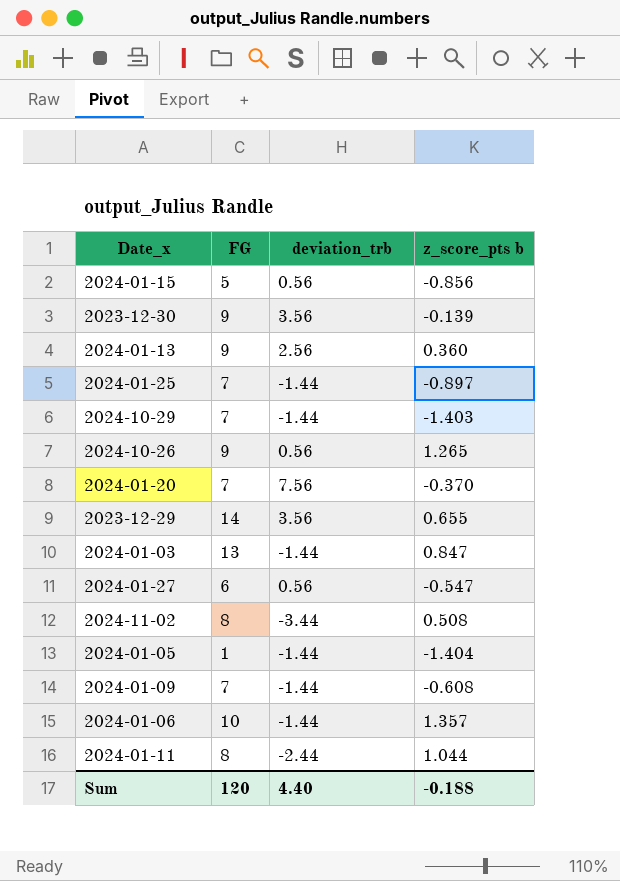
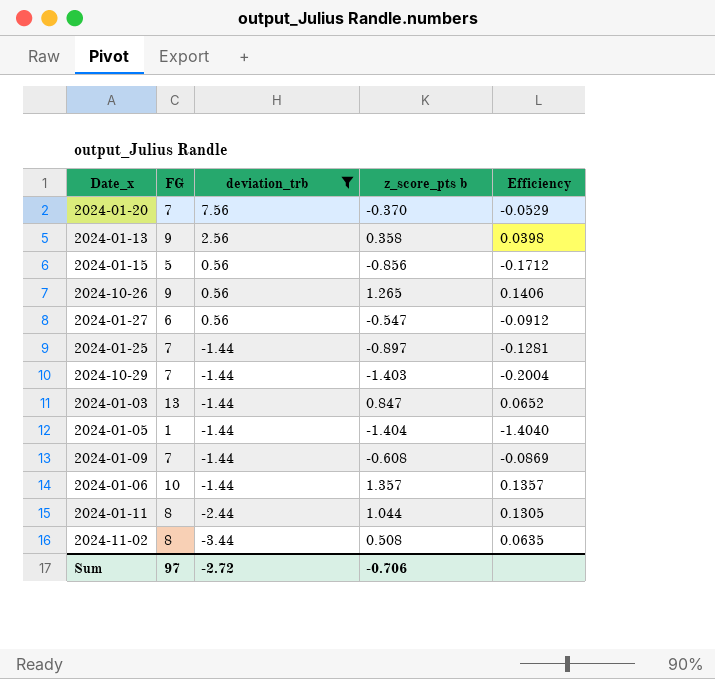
filter: none -> deviation_trb != 3.56
row order: none -> deviation_trb descending
column Efficiency | formula: none -> [z_score_pts b] / [FG]
2024-01-13 | z_score_pts b: 0.360 -> 0.358
Sum | FG: 120 -> 97
Sum | deviation_trb: 4.40 -> -2.72
Sum | z_score_pts b: -0.188 -> -0.706

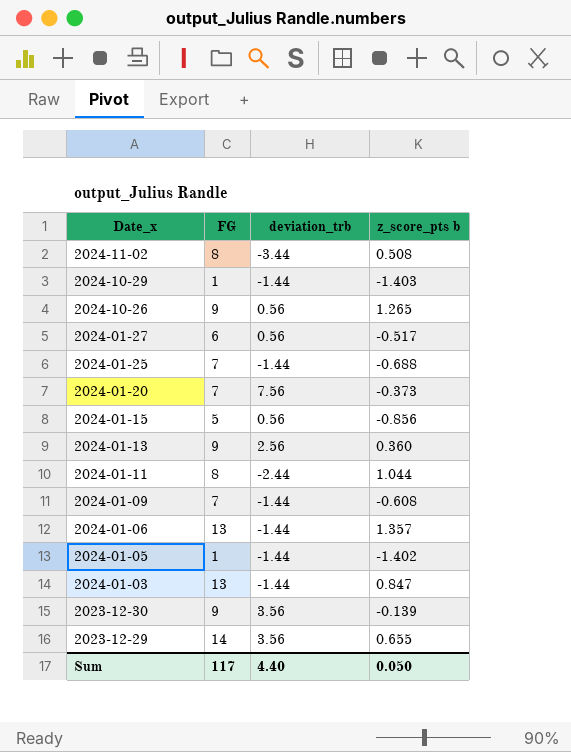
filter: deviation_trb != 3.56 -> none
row order: deviation_trb descending -> Date_x descending
column Efficiency | formula: [z_score_pts b] / [FG] -> none
2024-10-29 | FG: 7 -> 1
2024-01-27 | z_score_pts b: -0.547 -> -0.517
2024-01-25 | z_score_pts b: -0.897 -> -0.688
2024-01-20 | z_score_pts b: -0.370 -> -0.373
2024-01-13 | z_score_pts b: 0.358 -> 0.360
2024-01-06 | FG: 10 -> 13
2024-01-05 | z_score_pts b: -1.404 -> -1.402
Sum | FG: 97 -> 117
Sum | deviation_trb: -2.72 -> 4.40
Sum | z_score_pts b: -0.706 -> 0.050

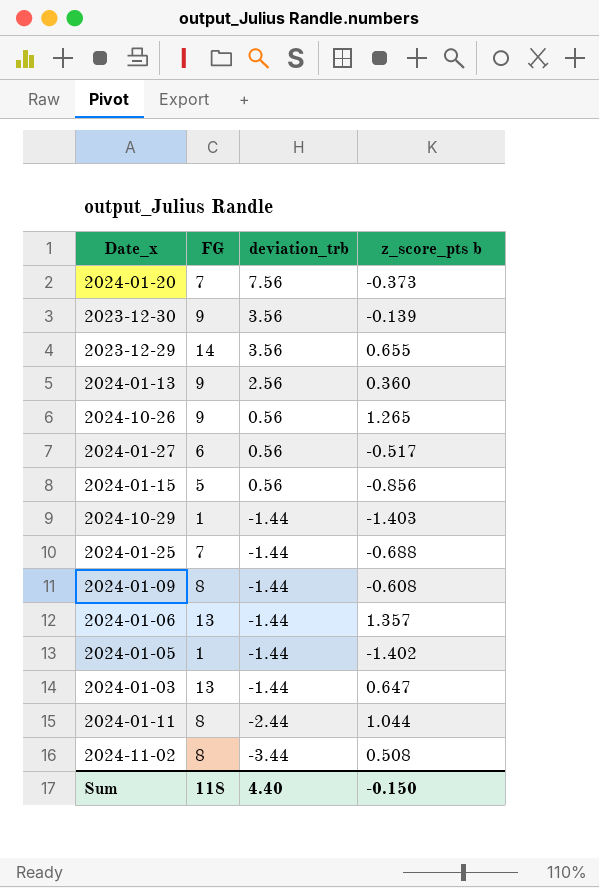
row order: Date_x descending -> deviation_trb descending
2024-01-09 | FG: 7 -> 8
2024-01-03 | z_score_pts b: 0.847 -> 0.647
Sum | FG: 117 -> 118
Sum | z_score_pts b: 0.050 -> -0.150

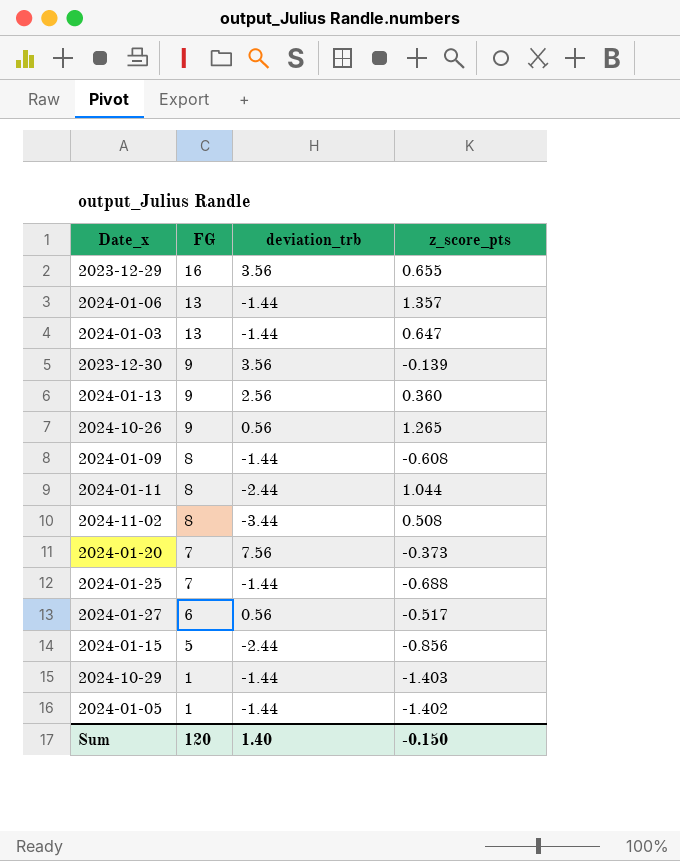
row order: deviation_trb descending -> FG descending
column name: z_score_pts b -> z_score_pts
2023-12-29 | FG: 14 -> 16
2024-01-15 | deviation_trb: 0.56 -> -2.44
Sum | FG: 118 -> 120
Sum | deviation_trb: 4.40 -> 1.40

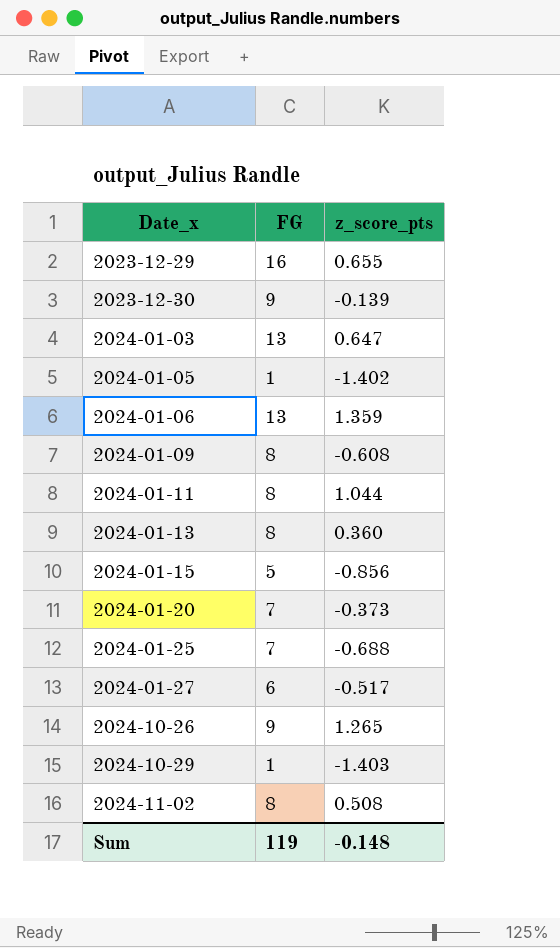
row order: FG descending -> Date_x ascending
column deviation_trb | position: 3 -> none
2024-01-06 | z_score_pts: 1.357 -> 1.359
2024-01-13 | FG: 9 -> 8
Sum | FG: 120 -> 119
Sum | z_score_pts: -0.150 -> -0.148

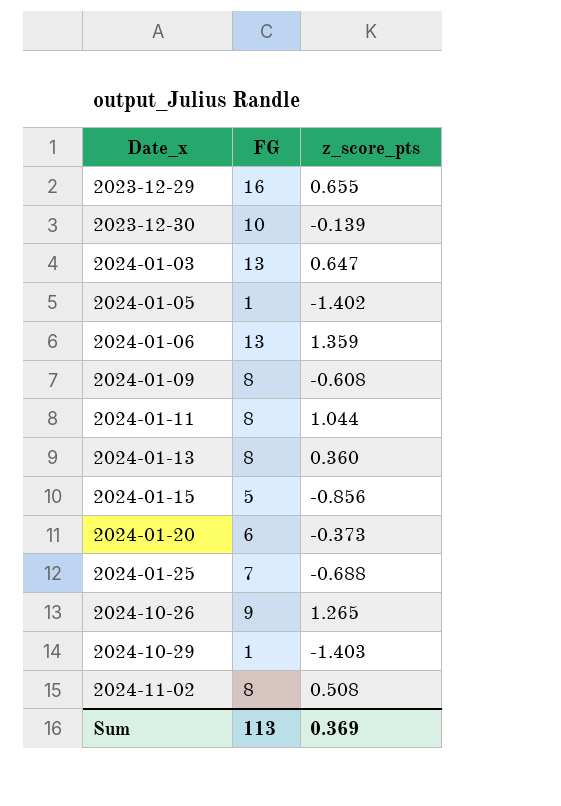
row 2024-01-27: 6 | -0.517 -> none
2023-12-30 | FG: 9 -> 10
2024-01-20 | FG: 7 -> 6
Sum | FG: 119 -> 113
Sum | z_score_pts: -0.148 -> 0.369

